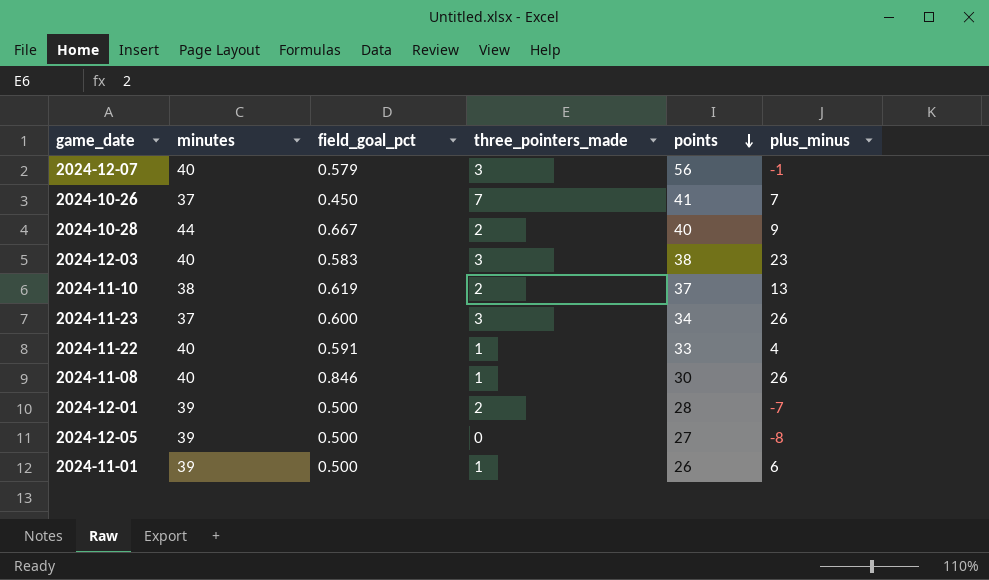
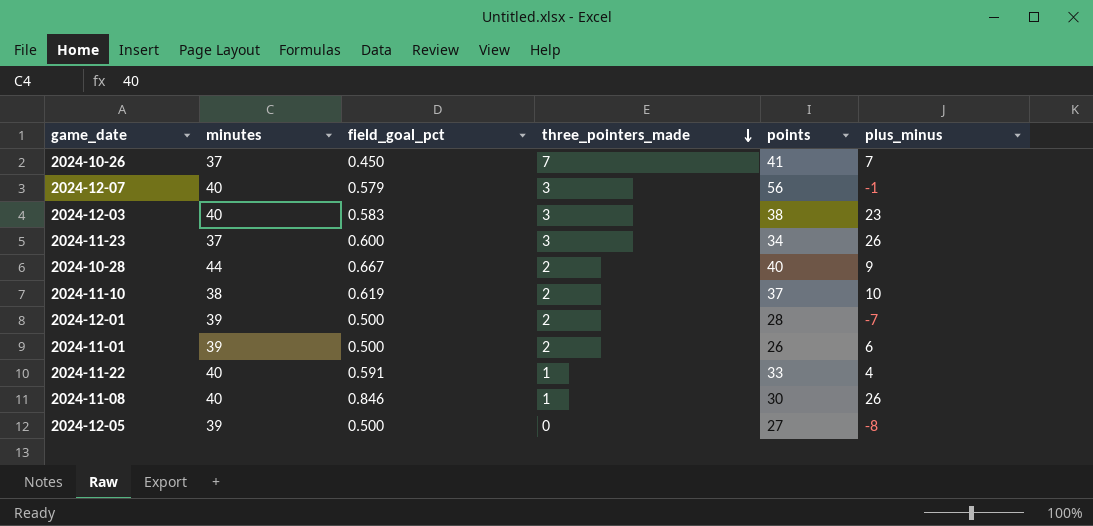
row order: points descending -> three_pointers_made descending
2024-11-10 | plus_minus: 13 -> 10
2024-11-01 | three_pointers_made: 1 -> 2

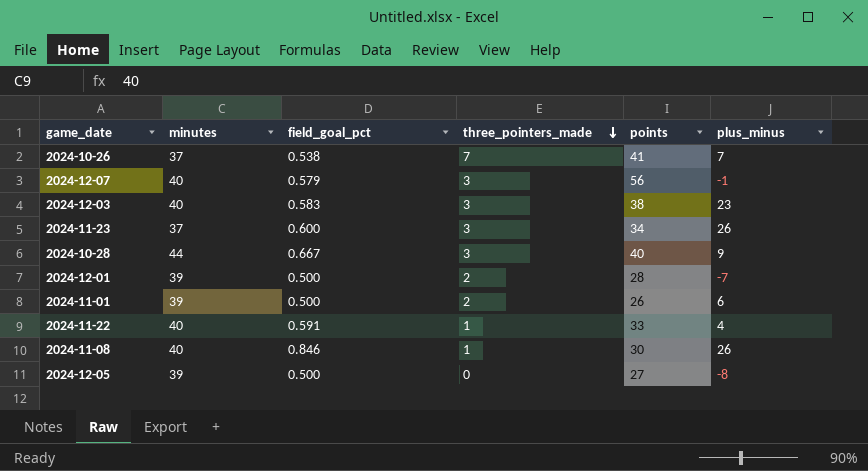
row 2024-11-10: 38 | 0.619 | 2 | 37 | 10 -> none
2024-10-26 | field_goal_pct: 0.450 -> 0.538
2024-10-28 | three_pointers_made: 2 -> 3

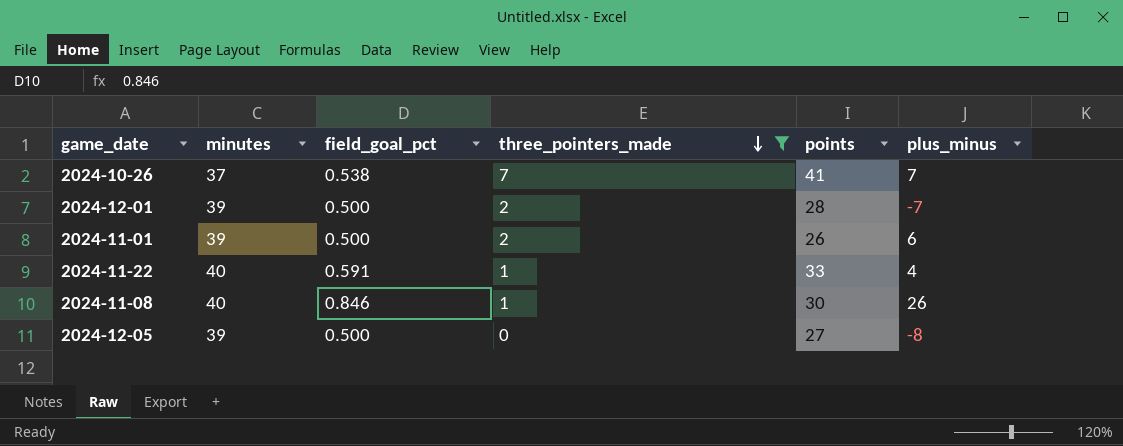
filter: none -> three_pointers_made != 3

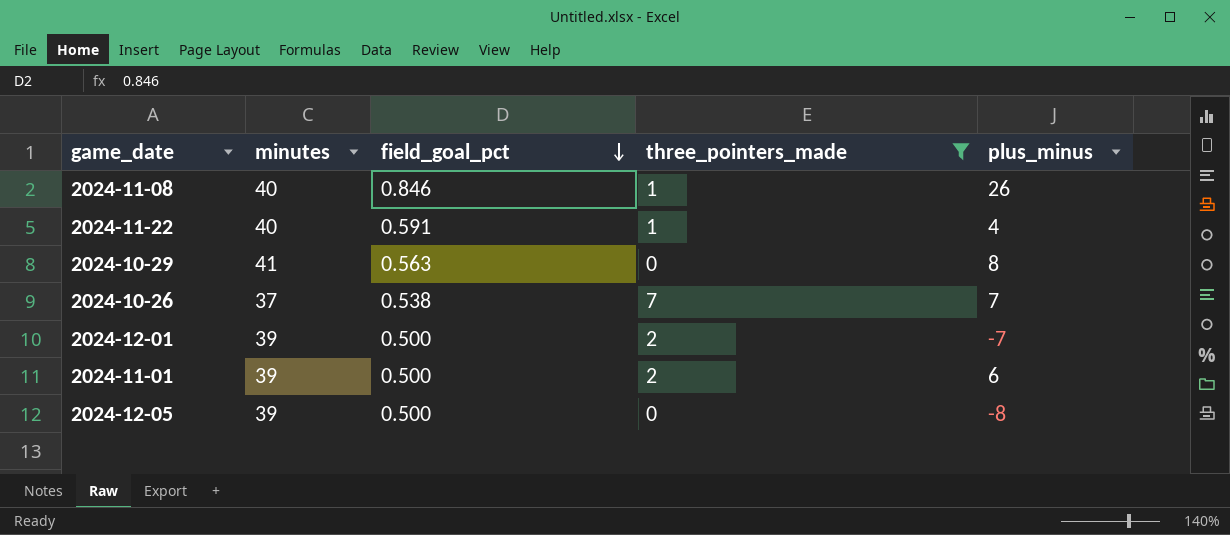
row order: three_pointers_made descending -> field_goal_pct descending
column points | position: 5 -> none
row 2024-10-29: none -> 41 | 0.563 | 0 | 8

